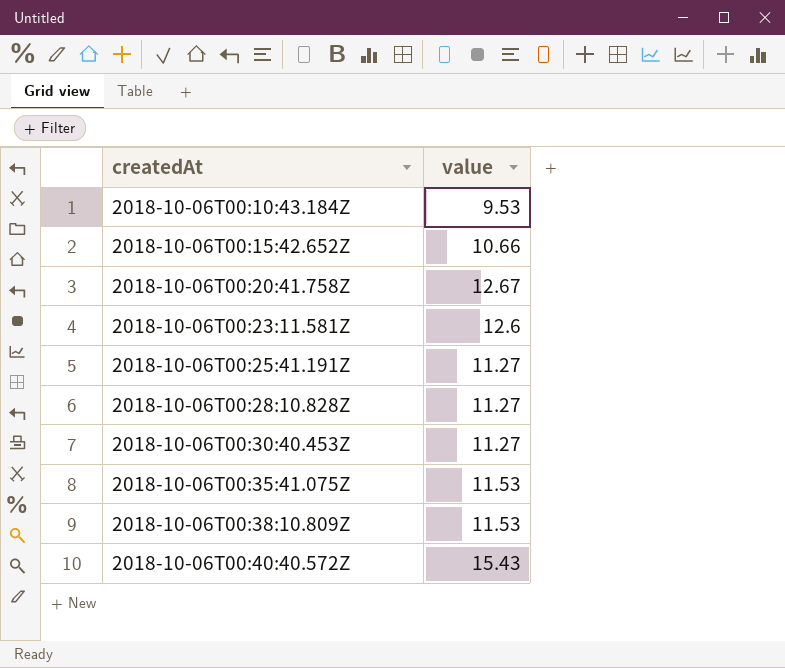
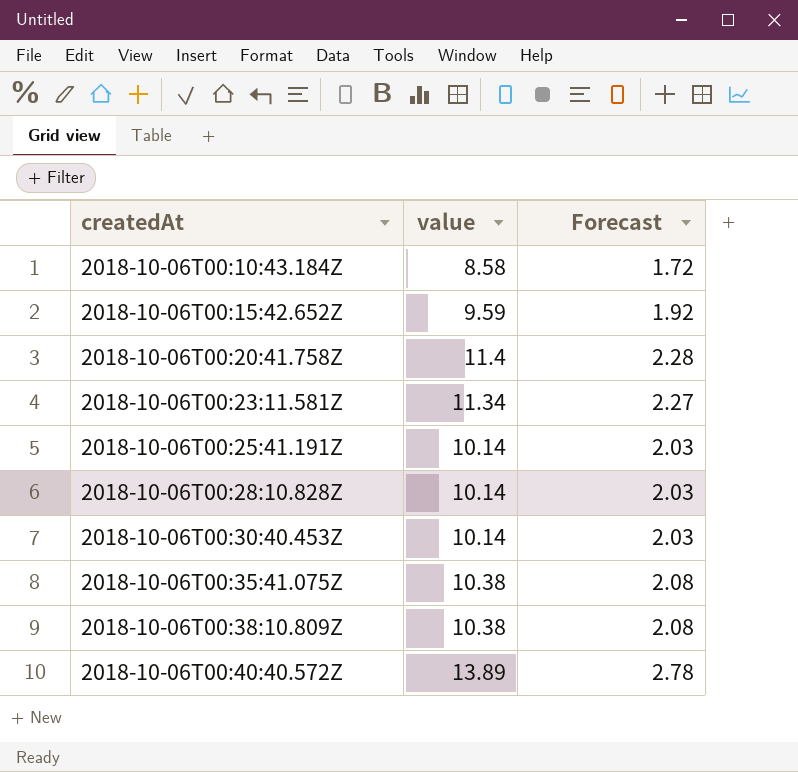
column Forecast | formula: none -> [value] * 0.2
2018-10-06T00:10:43.184Z | value: 9.53 -> 8.58
2018-10-06T00:15:42.652Z | value: 10.66 -> 9.59
2018-10-06T00:20:41.758Z | value: 12.67 -> 11.4
2018-10-06T00:23:11.581Z | value: 12.6 -> 11.34
2018-10-06T00:25:41.191Z | value: 11.27 -> 10.14
2018-10-06T00:28:10.828Z | value: 11.27 -> 10.14
2018-10-06T00:30:40.453Z | value: 11.27 -> 10.14
2018-10-06T00:35:41.075Z | value: 11.53 -> 10.38
2018-10-06T00:38:10.809Z | value: 11.53 -> 10.38
2018-10-06T00:40:40.572Z | value: 15.43 -> 13.89

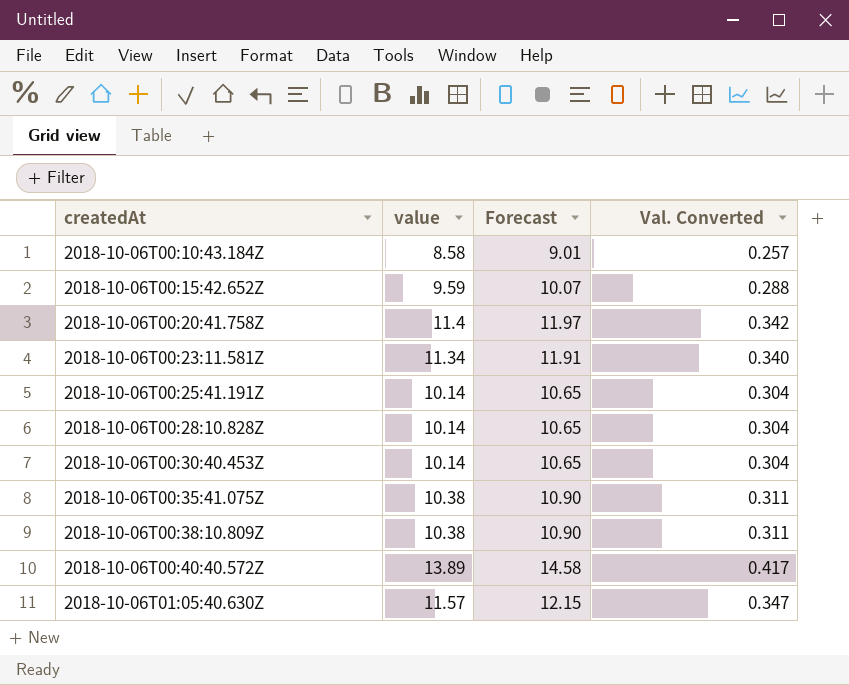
column Forecast | formula: [value] * 0.2 -> [value] * 1.05
column Val. Converted | formula: none -> [value] * 0.03
row 2018-10-06T01:05:40.630Z: none -> 11.57 | 12.15 | 0.347

